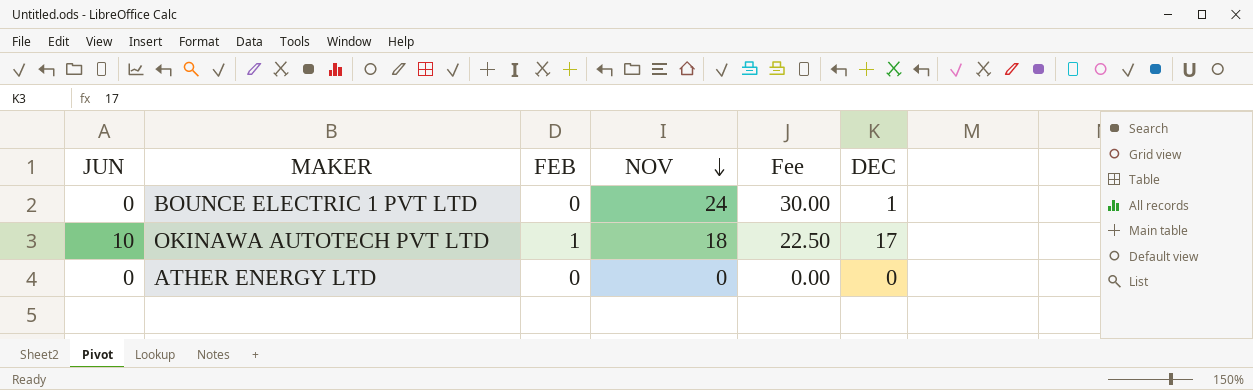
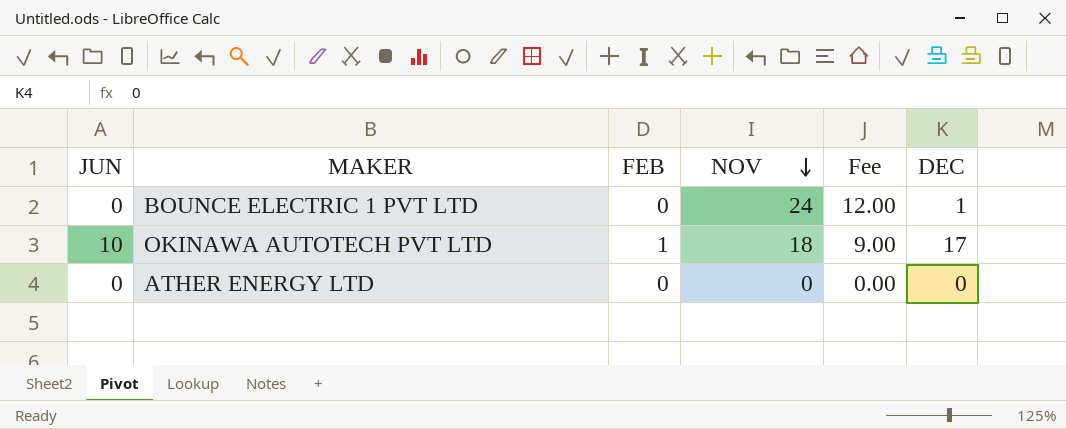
column Fee | formula: [NOV] * 1.25 -> [NOV] * 0.5

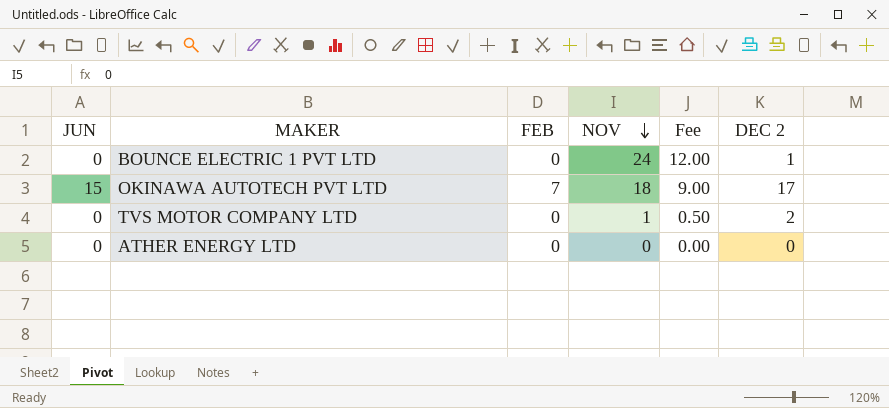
column name: DEC -> DEC 2
OKINAWA AUTOTECH PVT LTD | JUN: 10 -> 15
OKINAWA AUTOTECH PVT LTD | FEB: 1 -> 7
row TVS MOTOR COMPANY LTD: none -> 0 | 0 | 1 | 0.50 | 2

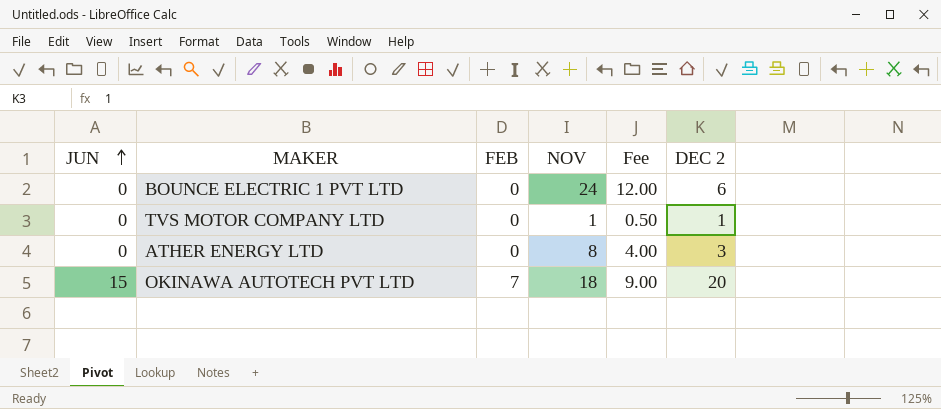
row order: NOV descending -> JUN ascending
BOUNCE ELECTRIC 1 PVT LTD | DEC 2: 1 -> 6
TVS MOTOR COMPANY LTD | DEC 2: 2 -> 1
ATHER ENERGY LTD | NOV: 0 -> 8
ATHER ENERGY LTD | Fee: 0.00 -> 4.00
ATHER ENERGY LTD | DEC 2: 0 -> 3
OKINAWA AUTOTECH PVT LTD | DEC 2: 17 -> 20

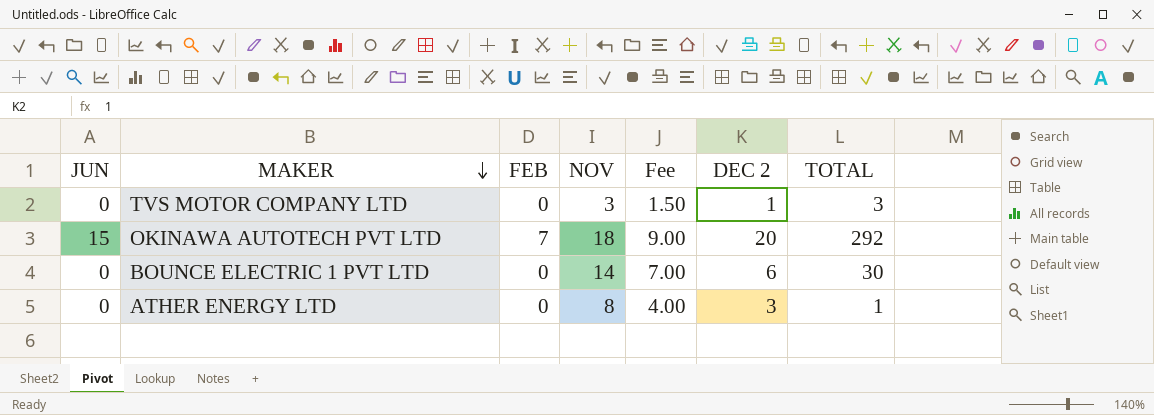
row order: JUN ascending -> MAKER descending
column TOTAL | position: none -> 7
TVS MOTOR COMPANY LTD | NOV: 1 -> 3
TVS MOTOR COMPANY LTD | Fee: 0.50 -> 1.50
BOUNCE ELECTRIC 1 PVT LTD | NOV: 24 -> 14
BOUNCE ELECTRIC 1 PVT LTD | Fee: 12.00 -> 7.00

